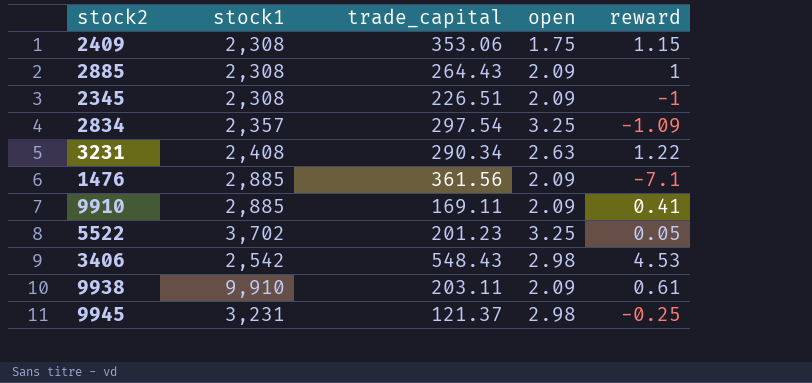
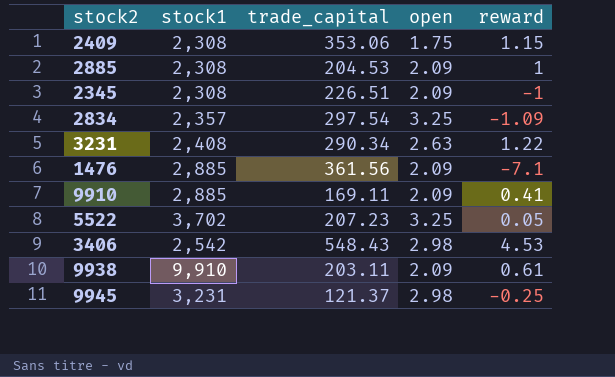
2885 | trade_capital: 264.43 -> 204.53
5522 | trade_capital: 201.23 -> 207.23

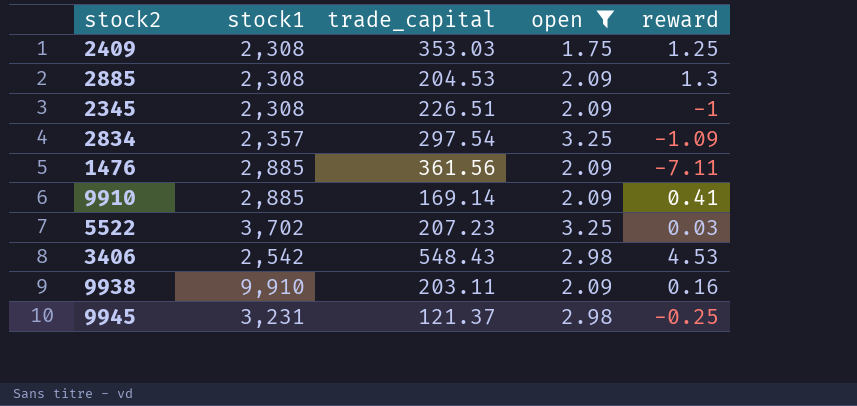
filter: none -> open != 2.63
2409 | trade_capital: 353.06 -> 353.03
2409 | reward: 1.15 -> 1.25
2885 | reward: 1 -> 1.3
1476 | reward: -7.1 -> -7.11
9910 | trade_capital: 169.11 -> 169.14
5522 | reward: 0.05 -> 0.03
9938 | reward: 0.61 -> 0.16

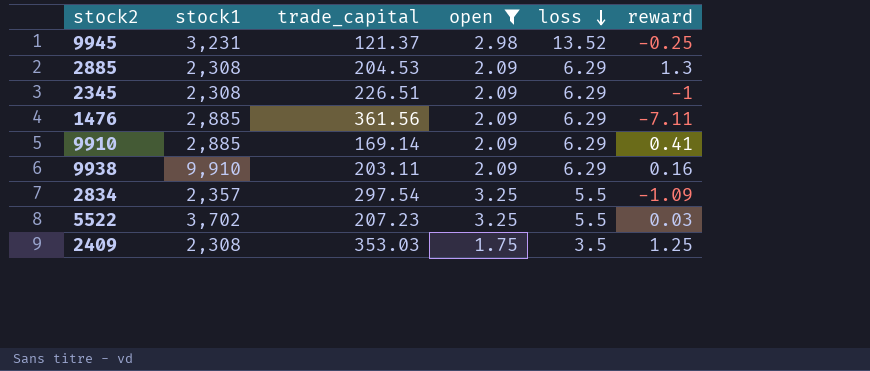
row order: none -> loss descending
column loss | position: none -> 5
row 3406: 2,542 | 548.43 | 2.98 | 4.53 -> none

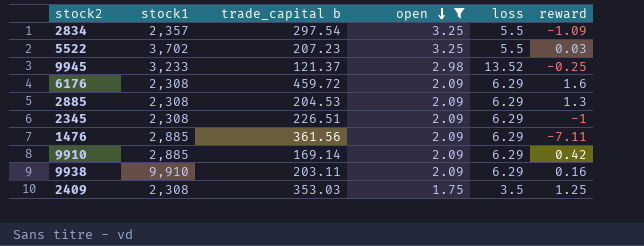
row order: loss descending -> open descending
column name: trade_capital -> trade_capital b
9945 | stock1: 3,231 -> 3,233
row 6176: none -> 2,308 | 459.72 | 2.09 | 6.29 | 1.6
9910 | reward: 0.41 -> 0.42

